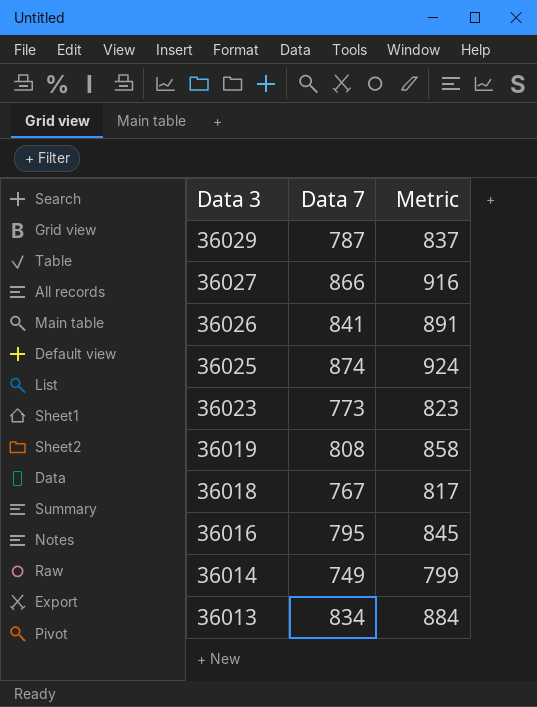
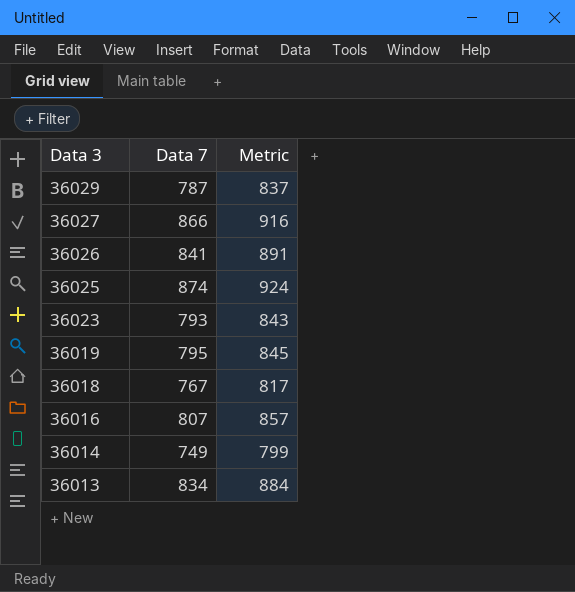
36023 | Data 7: 773 -> 793
36023 | Metric: 823 -> 843
36019 | Data 7: 808 -> 795
36019 | Metric: 858 -> 845
36016 | Data 7: 795 -> 807
36016 | Metric: 845 -> 857

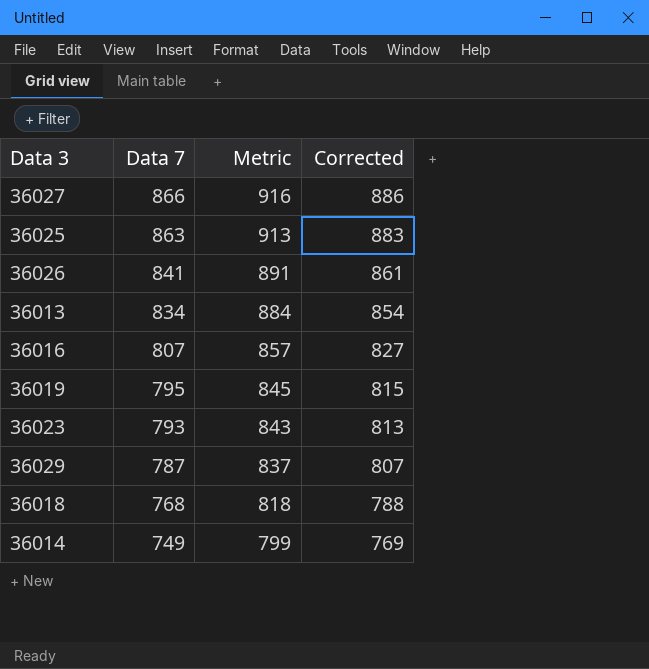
row order: Data 3 descending -> Data 7 descending
column Corrected | formula: none -> [Data 7] + 20
36025 | Data 7: 874 -> 863
36025 | Metric: 924 -> 913
36018 | Data 7: 767 -> 768
36018 | Metric: 817 -> 818

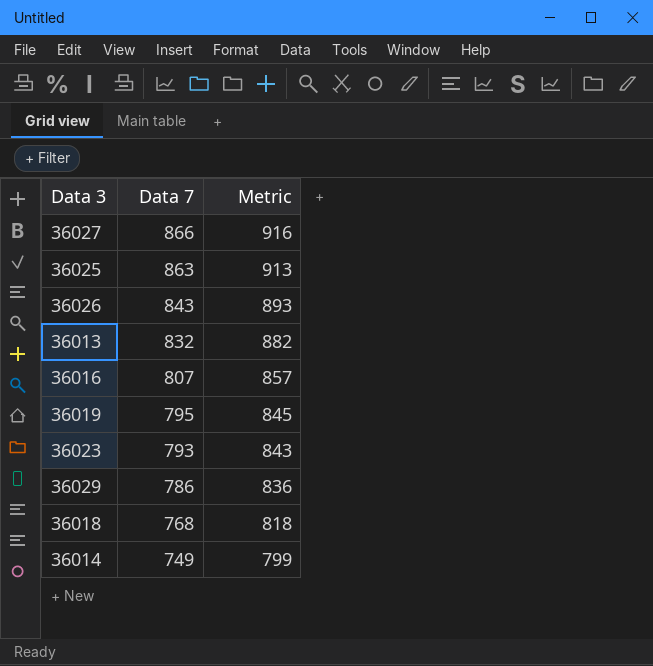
column Corrected | formula: [Data 7] + 20 -> none
36026 | Data 7: 841 -> 843
36026 | Metric: 891 -> 893
36013 | Data 7: 834 -> 832
36013 | Metric: 884 -> 882
36029 | Data 7: 787 -> 786
36029 | Metric: 837 -> 836

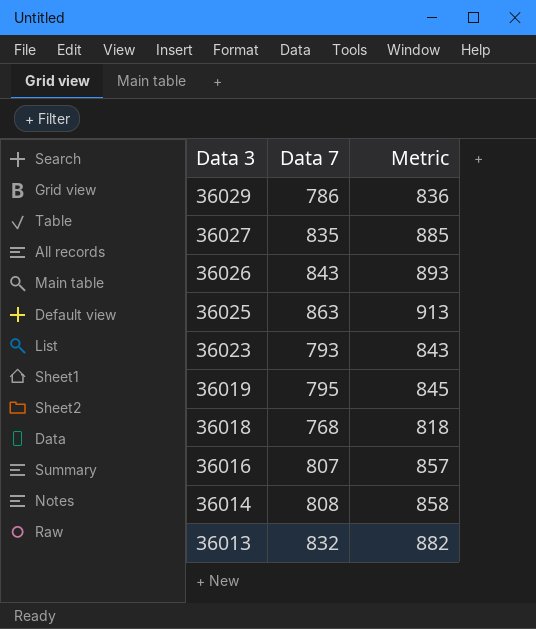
row order: Data 7 descending -> Data 3 descending
36027 | Data 7: 866 -> 835
36027 | Metric: 916 -> 885
36014 | Data 7: 749 -> 808
36014 | Metric: 799 -> 858

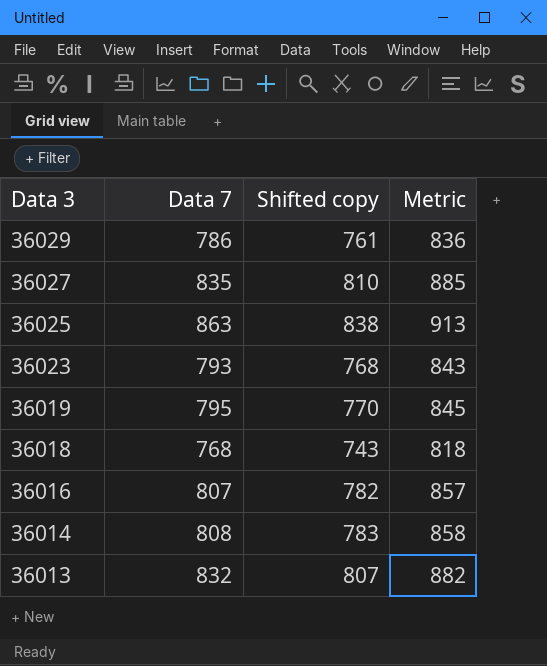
column Shifted copy | formula: none -> [Data 7] - 25
row 36026: 843 | 893 -> none

